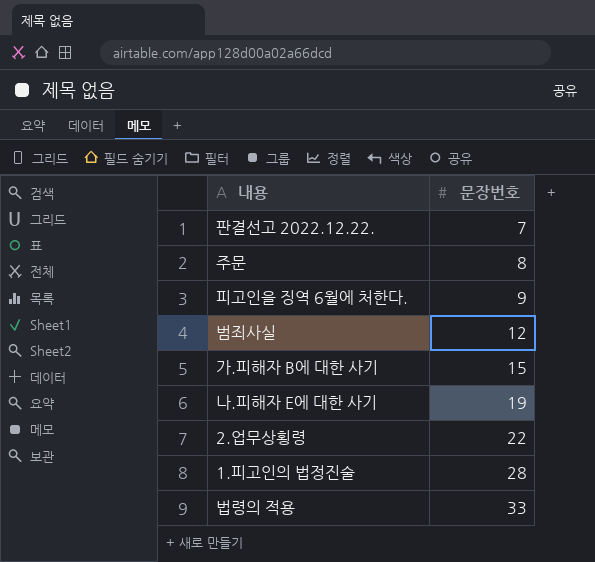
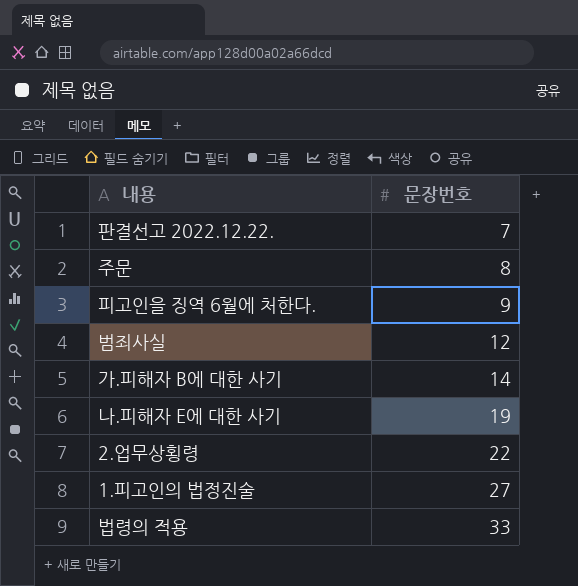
가.피해자 B에 대한 사기 | 문장번호: 15 -> 14
1.피고인의 법정진술 | 문장번호: 28 -> 27

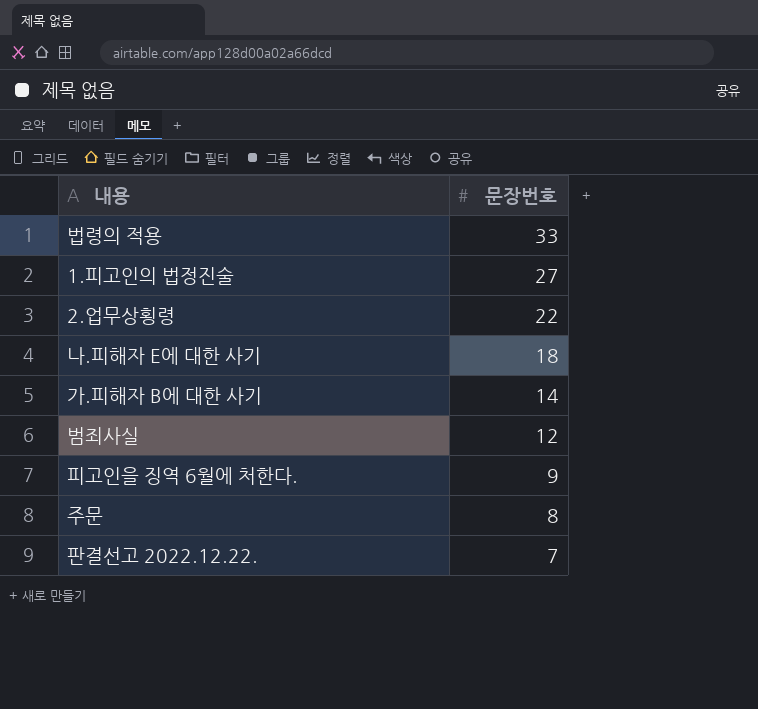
row order: 문장번호 ascending -> 문장번호 descending
나.피해자 E에 대한 사기 | 문장번호: 19 -> 18

